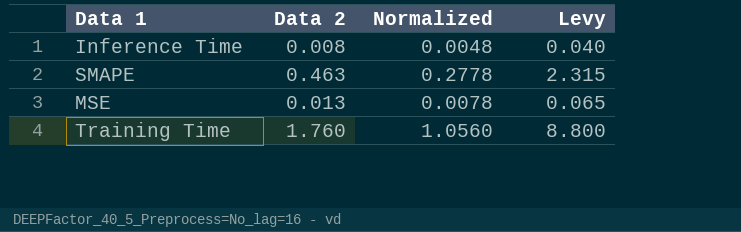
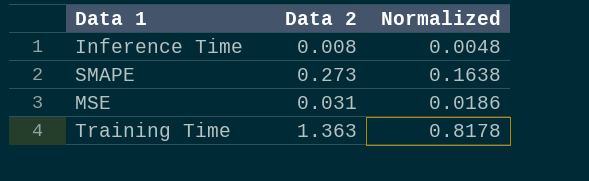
column Levy | formula: [Data 2] * 5 -> none
SMAPE | Data 2: 0.463 -> 0.273
SMAPE | Normalized: 0.2778 -> 0.1638
MSE | Data 2: 0.013 -> 0.031
MSE | Normalized: 0.0078 -> 0.0186
Training Time | Data 2: 1.760 -> 1.363
Training Time | Normalized: 1.0560 -> 0.8178

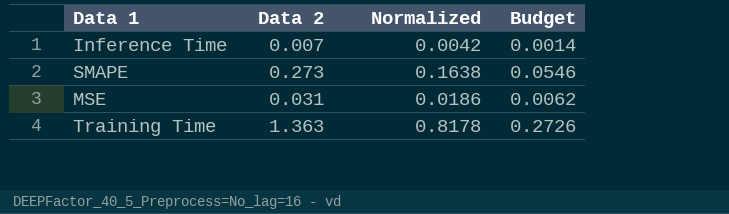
column Budget | formula: none -> [Data 2] * 0.2
Inference Time | Data 2: 0.008 -> 0.007
Inference Time | Normalized: 0.0048 -> 0.0042

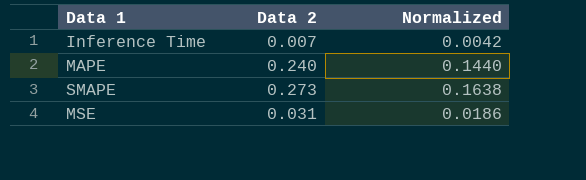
column Budget | formula: [Data 2] * 0.2 -> none
row Training Time: 1.363 | 0.8178 | 0.2726 -> none
row MAPE: none -> 0.240 | 0.1440

